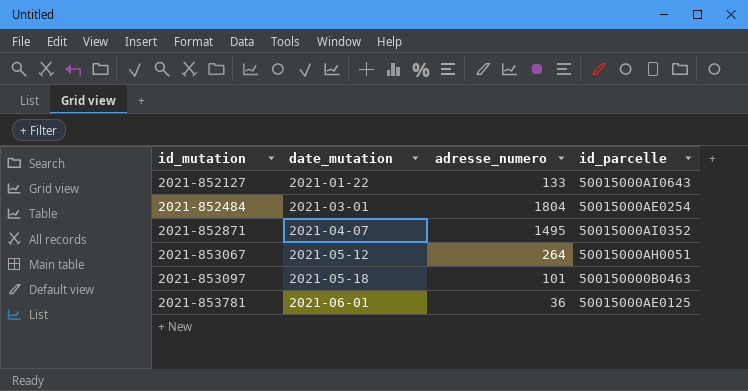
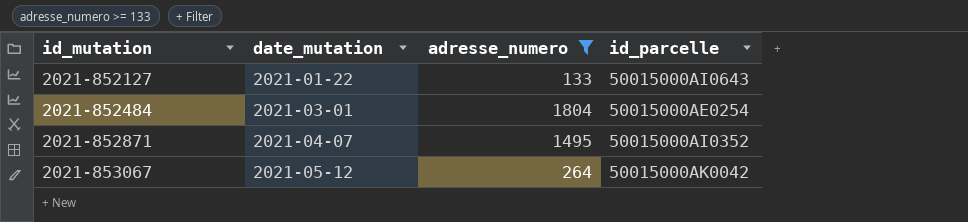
filter: none -> adresse_numero >= 133
2021-853067 | id_parcelle: 50015000AH0051 -> 50015000AK0042

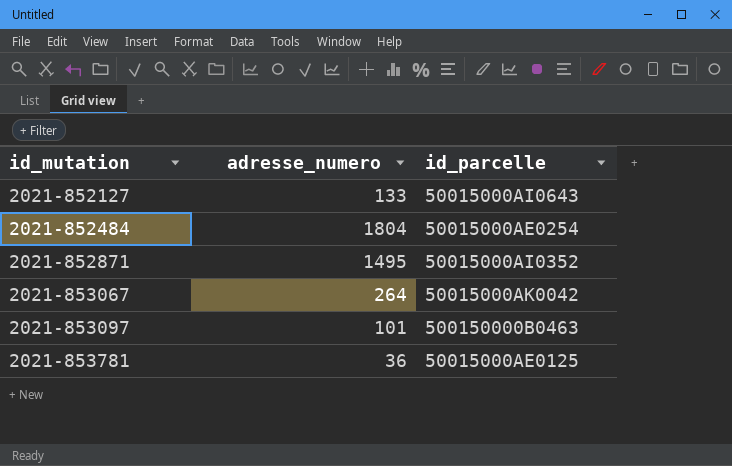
filter: adresse_numero >= 133 -> none
column date_mutation | position: 2 -> none

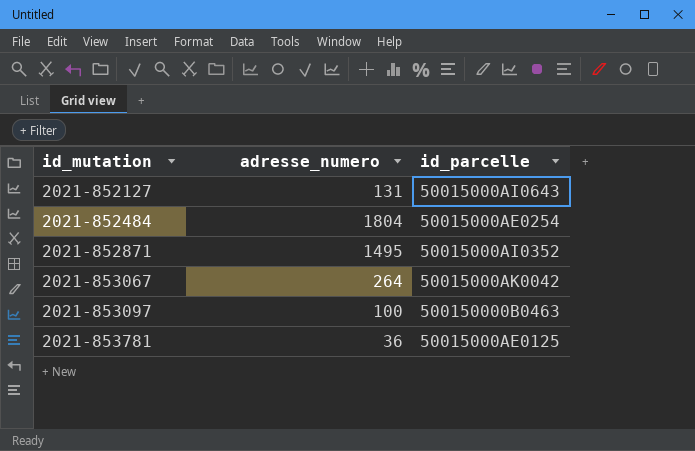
2021-852127 | adresse_numero: 133 -> 131
2021-853097 | adresse_numero: 101 -> 100

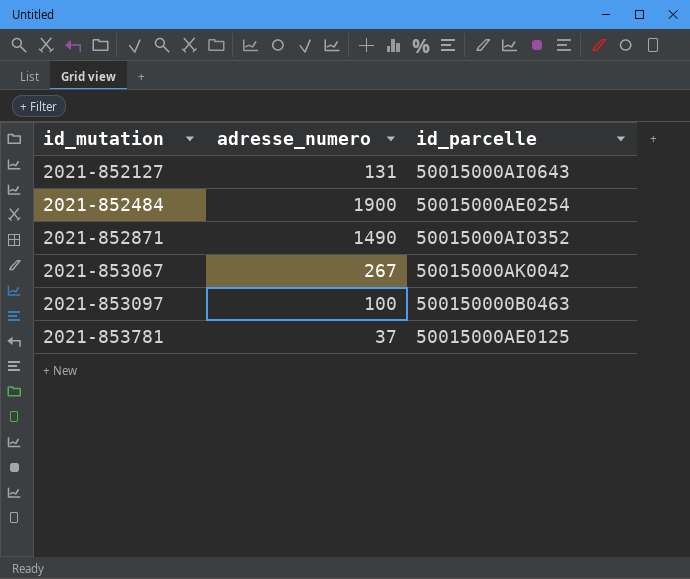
2021-852484 | adresse_numero: 1804 -> 1900
2021-852871 | adresse_numero: 1495 -> 1490
2021-853067 | adresse_numero: 264 -> 267
2021-853781 | adresse_numero: 36 -> 37

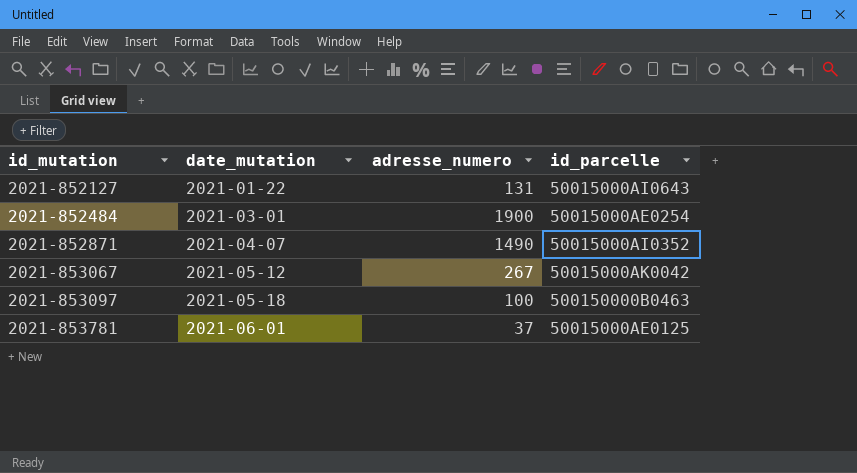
column date_mutation | position: none -> 2

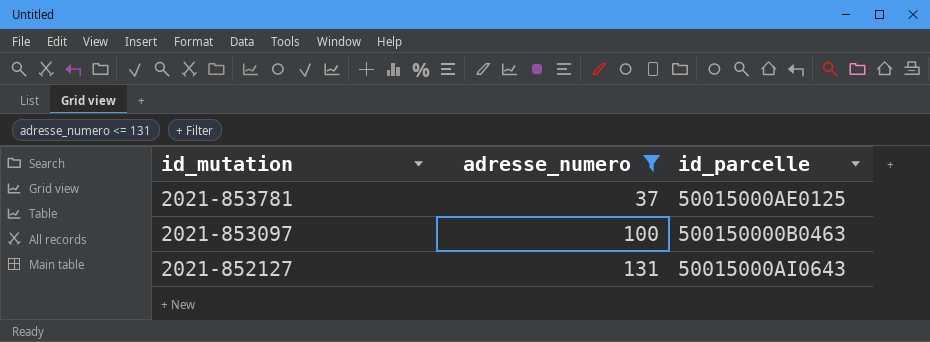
filter: none -> adresse_numero <= 131
row order: id_mutation ascending -> id_mutation descending
column date_mutation | position: 2 -> none

